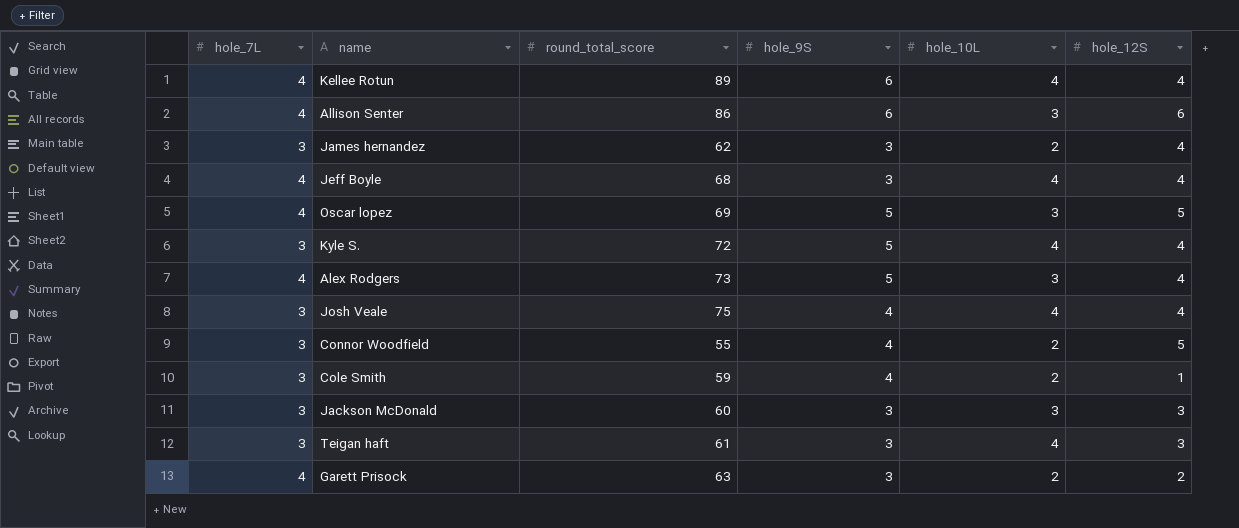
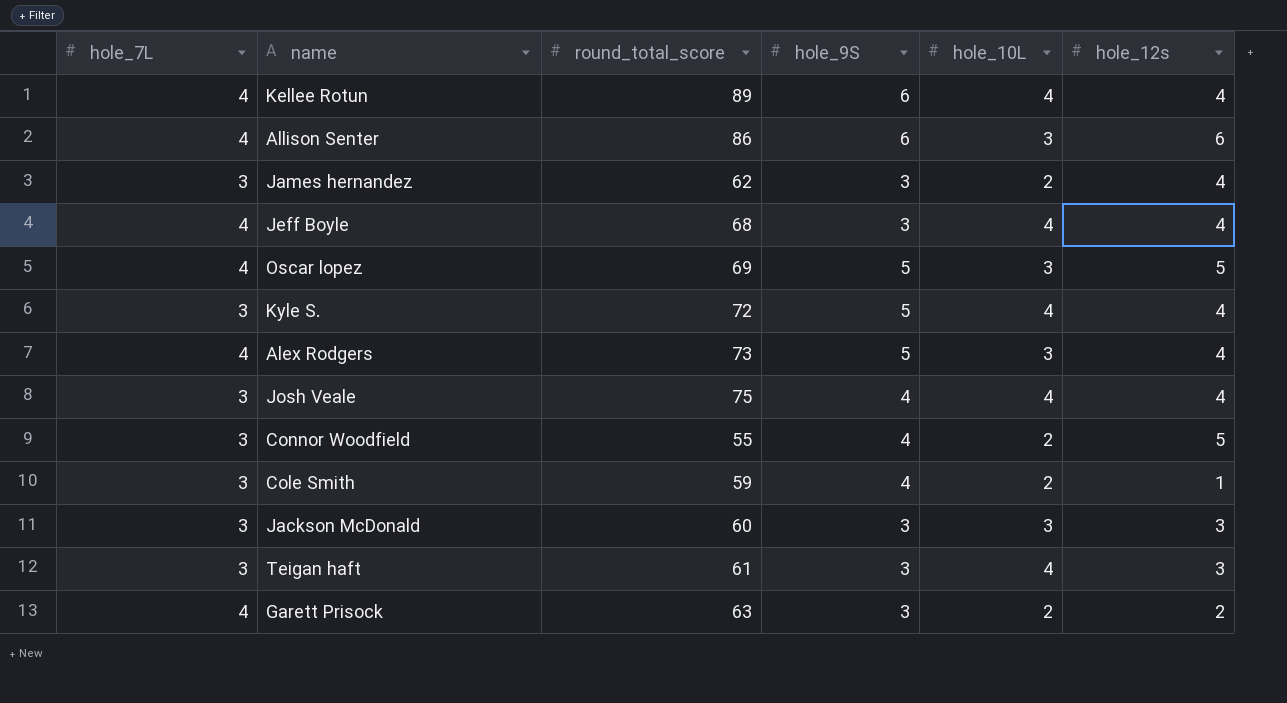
column name: hole_12S -> hole_12s

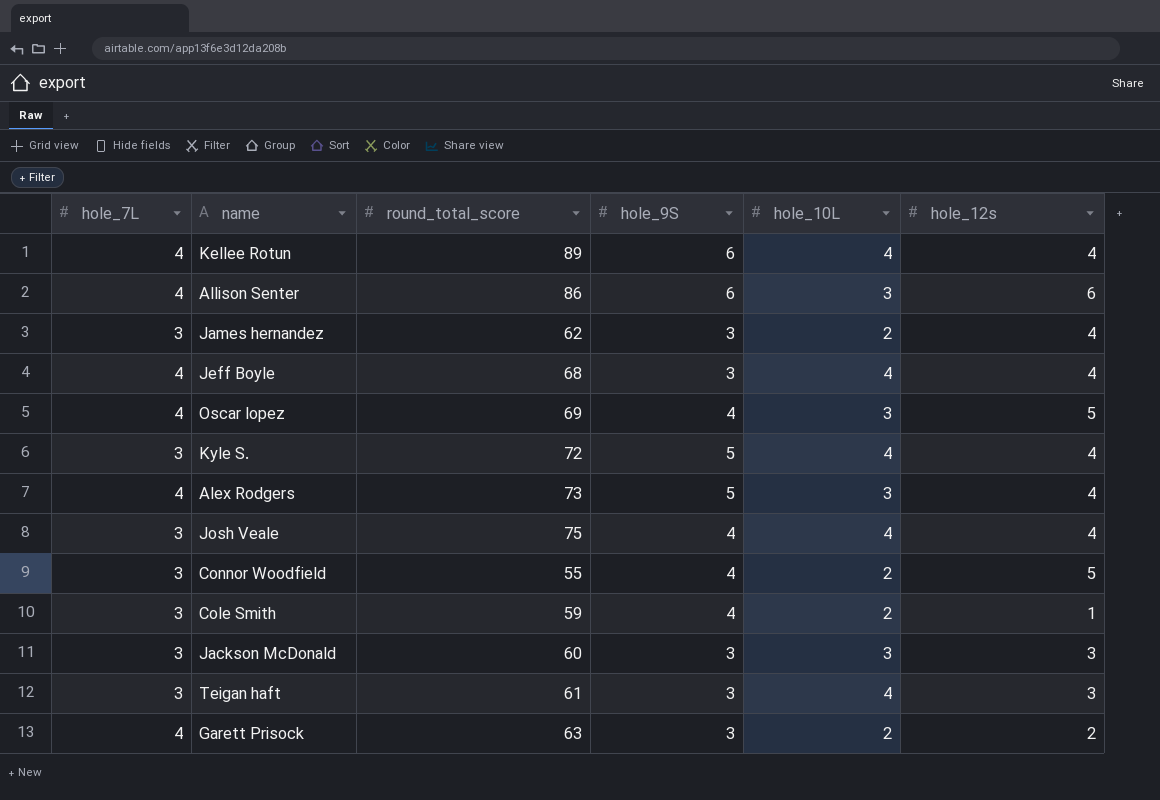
Oscar lopez | hole_9S: 5 -> 4

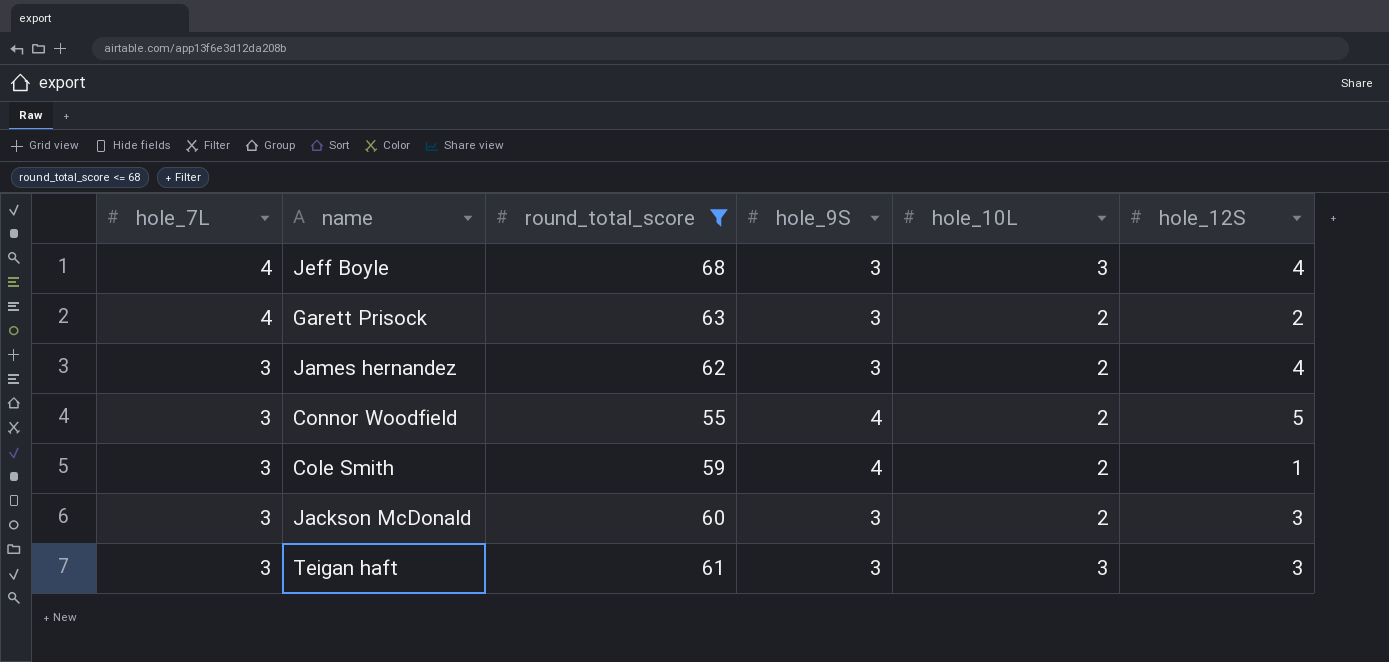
filter: none -> round_total_score <= 68
row order: none -> hole_7L descending
column name: hole_12s -> hole_12S
Jeff Boyle | hole_10L: 4 -> 3
Jackson McDonald | hole_10L: 3 -> 2
Teigan haft | hole_10L: 4 -> 3

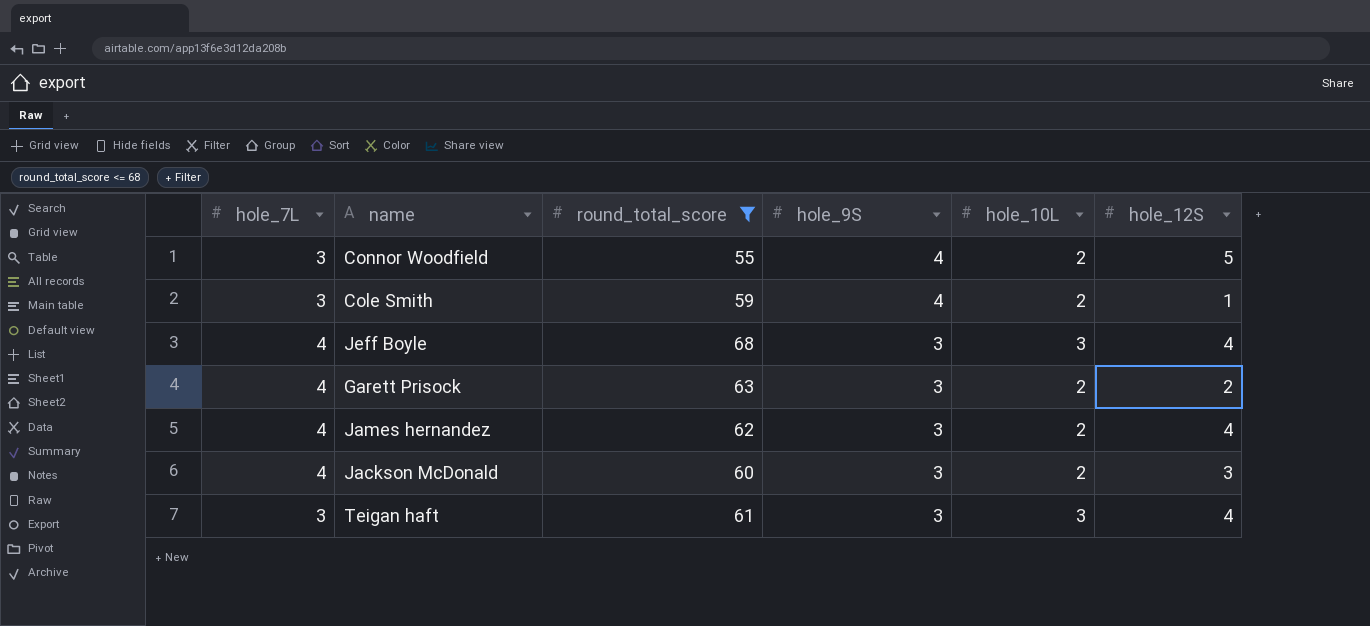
row order: hole_7L descending -> hole_9S descending
James hernandez | hole_7L: 3 -> 4
Jackson McDonald | hole_7L: 3 -> 4
Teigan haft | hole_12S: 3 -> 4

